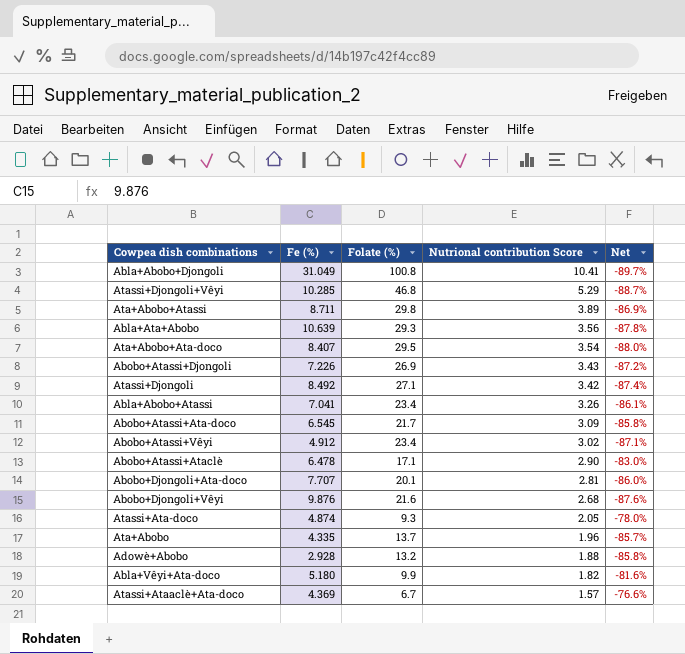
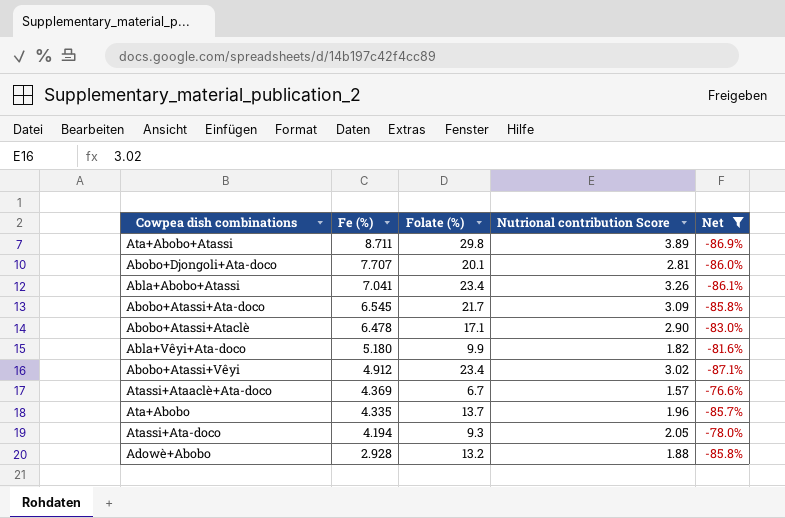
filter: none -> Net >= -87.1%
row order: Nutrional contribution Score descending -> Fe (%) descending
Atassi+Ata-doco | Fe (%): 4.874 -> 4.194

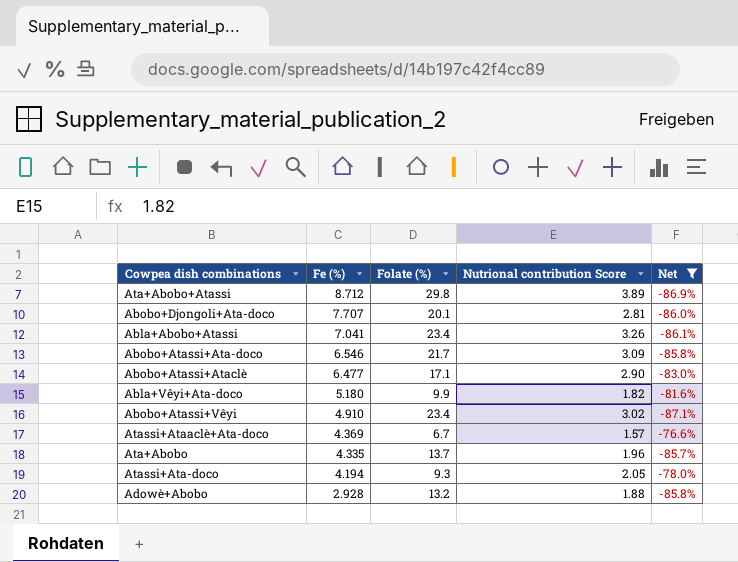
Ata+Abobo+Atassi | Fe (%): 8.711 -> 8.712
Abobo+Atassi+Ata-doco | Fe (%): 6.545 -> 6.546
Abobo+Atassi+Ataclè | Fe (%): 6.478 -> 6.477
Abobo+Atassi+Vêyi | Fe (%): 4.912 -> 4.910

